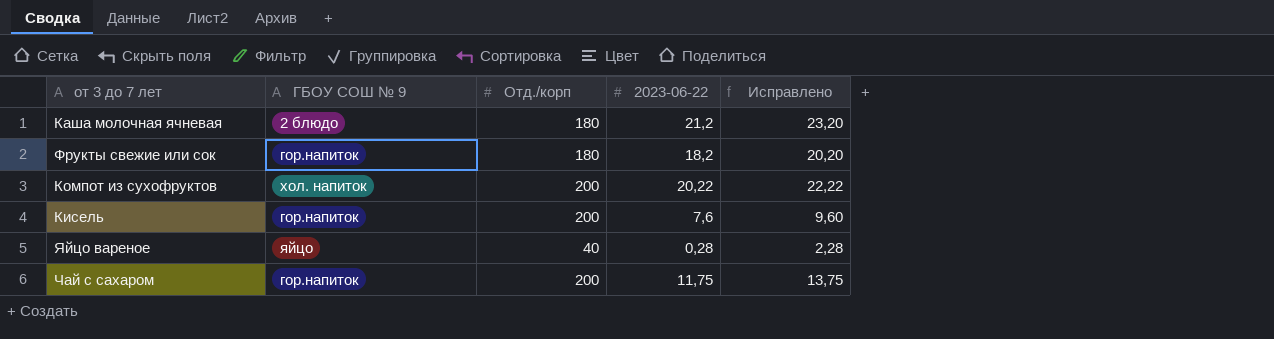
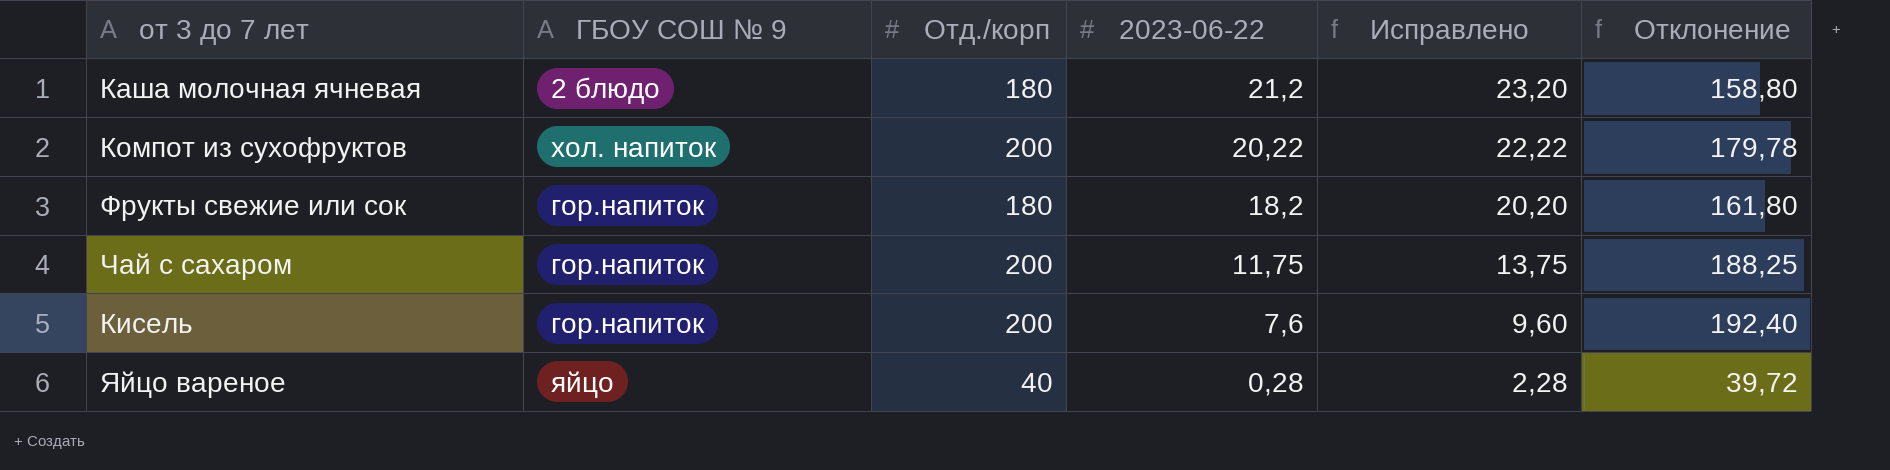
row order: none -> 2023-06-22 descending
column Отклонение | formula: none -> [Отд./корп] - [2023-06-22]

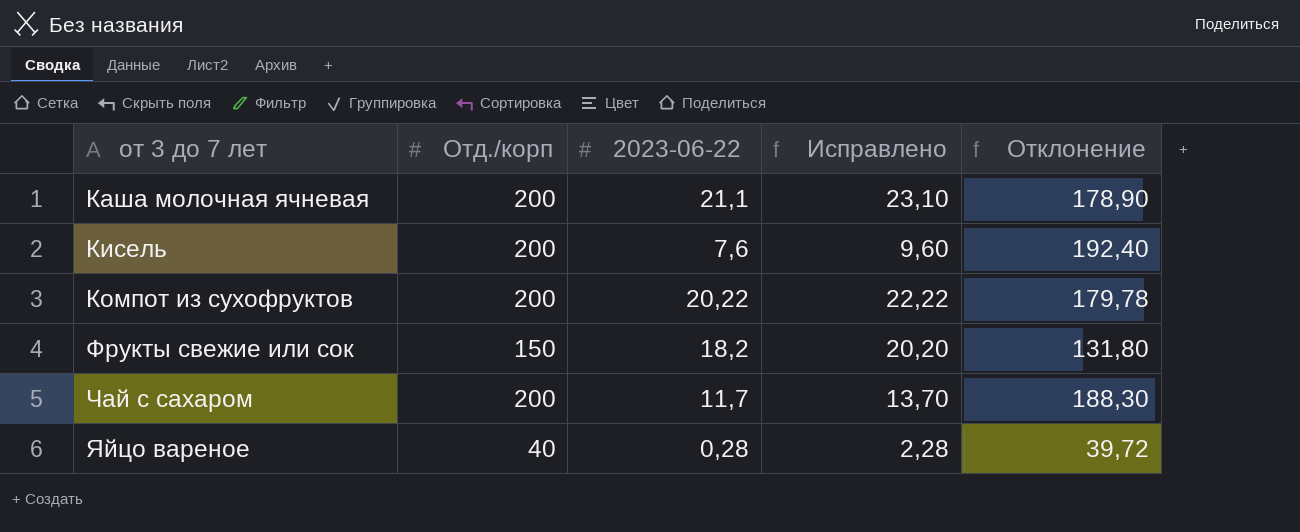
row order: 2023-06-22 descending -> от 3 до 7 лет ascending
column ГБОУ СОШ № 9 | position: 2 -> none
Каша молочная ячневая | Отд./корп: 180 -> 200
Каша молочная ячневая | 2023-06-22: 21,2 -> 21,1
Каша молочная ячневая | Исправлено: 23,20 -> 23,10
Каша молочная ячневая | Отклонение: 158,80 -> 178,90
Фрукты свежие или сок | Отд./корп: 180 -> 150
Фрукты свежие или сок | Отклонение: 161,80 -> 131,80
Чай с сахаром | 2023-06-22: 11,75 -> 11,7
Чай с сахаром | Исправлено: 13,75 -> 13,70
Чай с сахаром | Отклонение: 188,25 -> 188,30

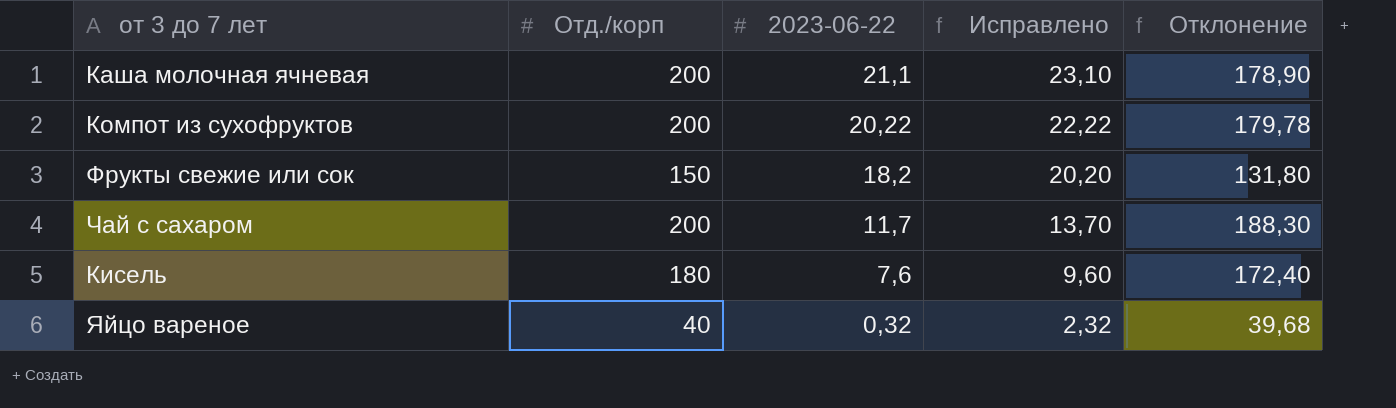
row order: от 3 до 7 лет ascending -> 2023-06-22 descending
Кисель | Отд./корп: 200 -> 180
Кисель | Отклонение: 192,40 -> 172,40
Яйцо вареное | 2023-06-22: 0,28 -> 0,32
Яйцо вареное | Исправлено: 2,28 -> 2,32
Яйцо вареное | Отклонение: 39,72 -> 39,68

